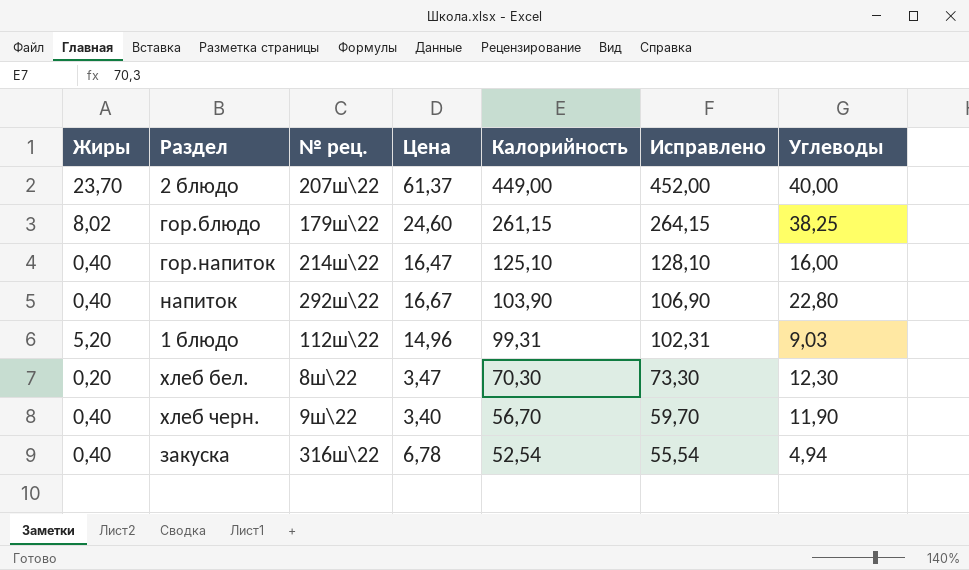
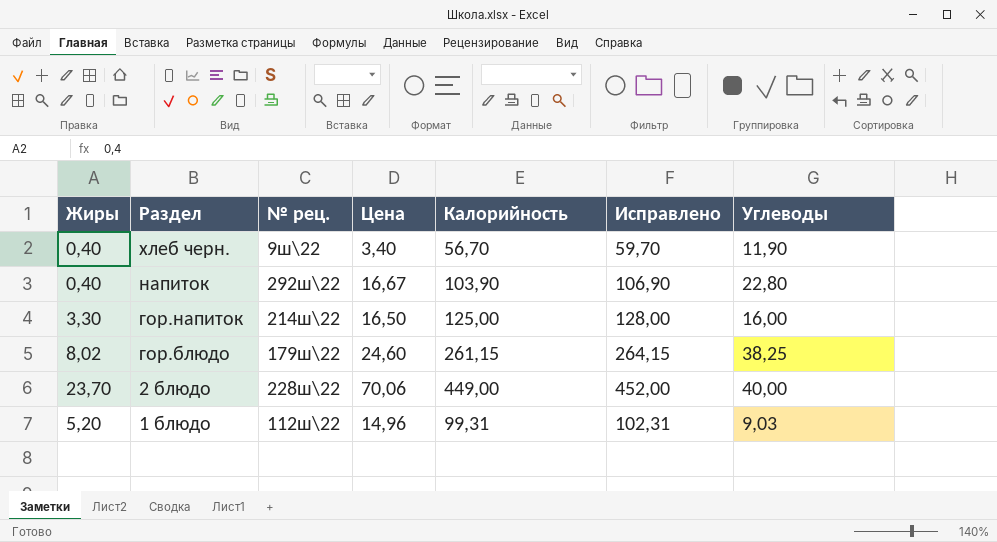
row order: Калорийность descending -> Раздел descending
row хлеб бел.: 0,20 | 8ш\22 | 3,47 | 70,30 | 73,30 | 12,30 -> none
row закуска: 0,40 | 316ш\22 | 6,78 | 52,54 | 55,54 | 4,94 -> none
гор.напиток | Жиры: 0,40 -> 3,30
гор.напиток | Цена: 16,47 -> 16,50
гор.напиток | Калорийность: 125,10 -> 125,00
гор.напиток | Исправлено: 128,10 -> 128,00
2 блюдо | № рец.: 207ш\22 -> 228ш\22
2 блюдо | Цена: 61,37 -> 70,06

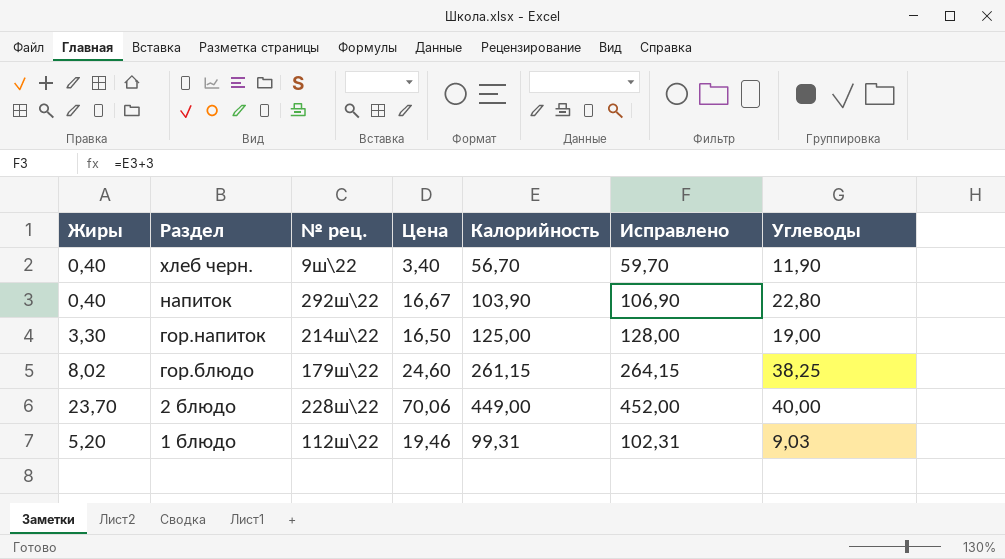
гор.напиток | Углеводы: 16,00 -> 19,00
1 блюдо | Цена: 14,96 -> 19,46

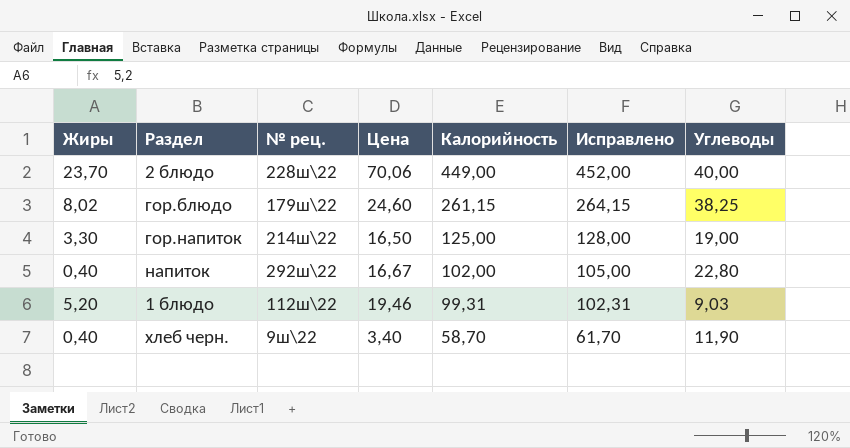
row order: Раздел descending -> Калорийность descending
напиток | Калорийность: 103,90 -> 102,00
напиток | Исправлено: 106,90 -> 105,00
хлеб черн. | Калорийность: 56,70 -> 58,70
хлеб черн. | Исправлено: 59,70 -> 61,70

